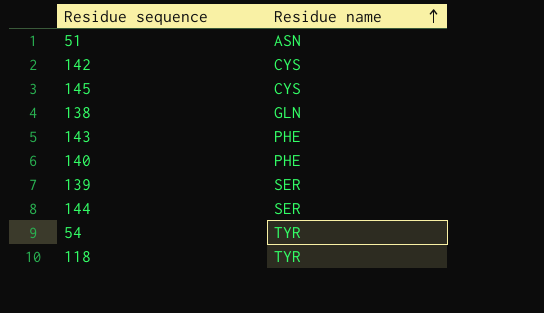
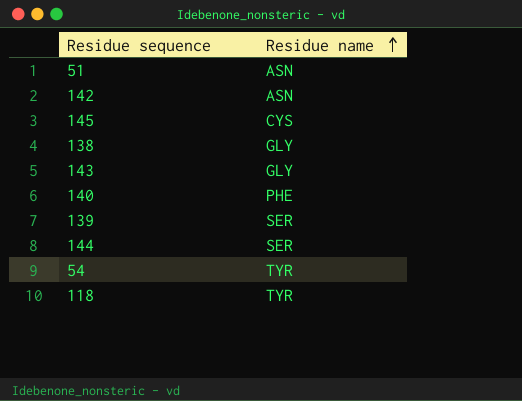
142 | Residue name: CYS -> ASN
138 | Residue name: GLN -> GLY
143 | Residue name: PHE -> GLY

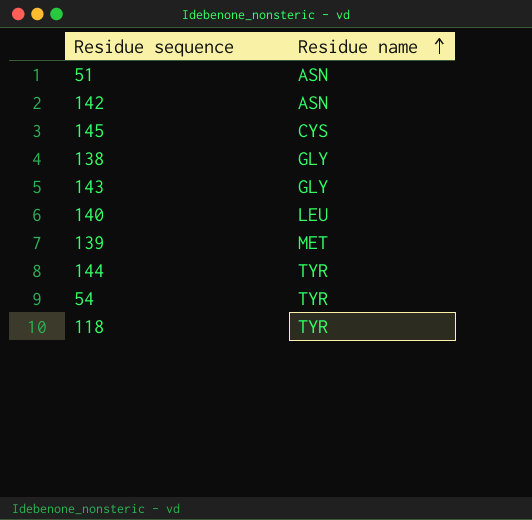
140 | Residue name: PHE -> LEU
139 | Residue name: SER -> MET
144 | Residue name: SER -> TYR

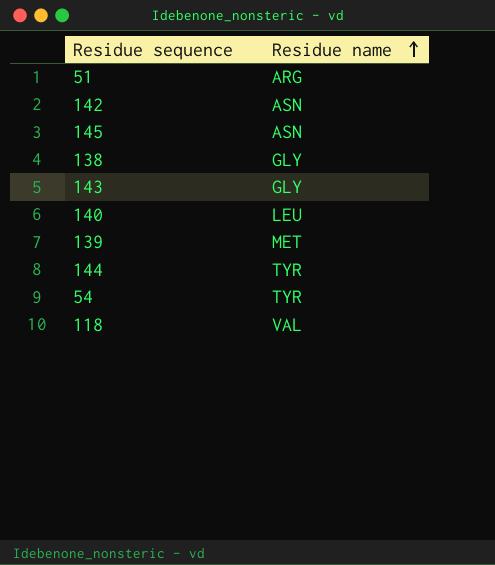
51 | Residue name: ASN -> ARG
145 | Residue name: CYS -> ASN
118 | Residue name: TYR -> VAL

